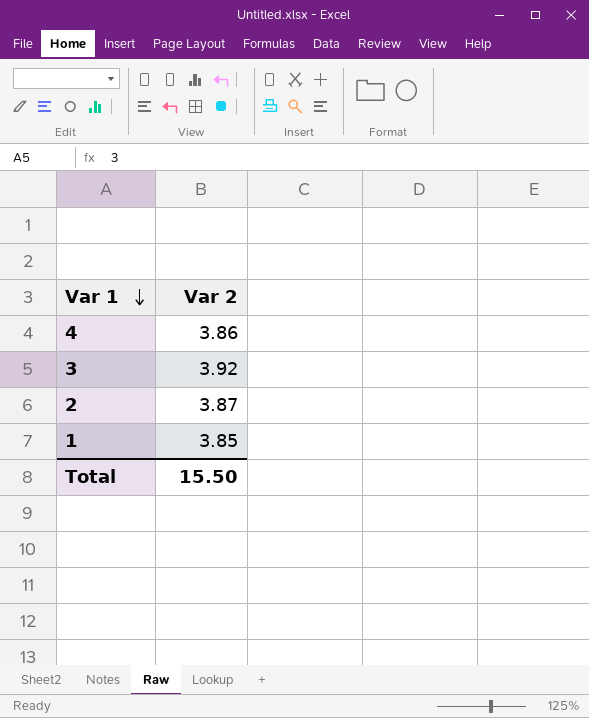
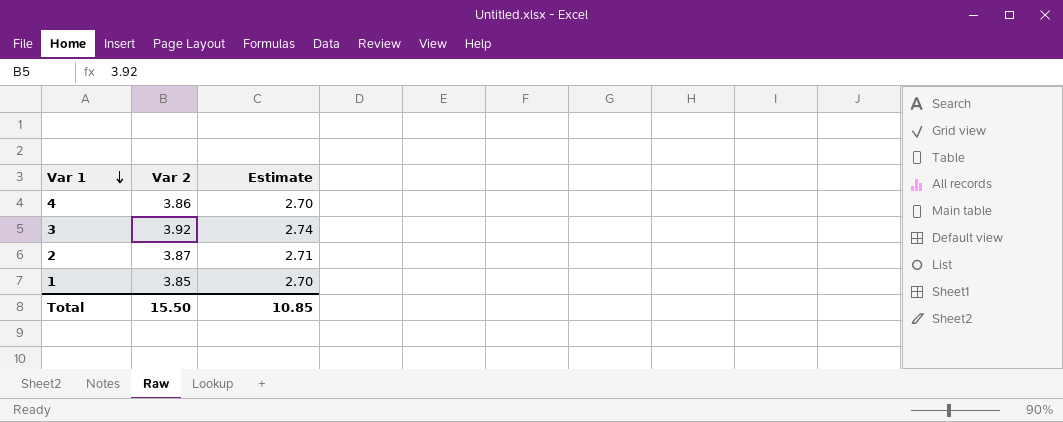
column Estimate | formula: none -> [Var 2] * 0.7

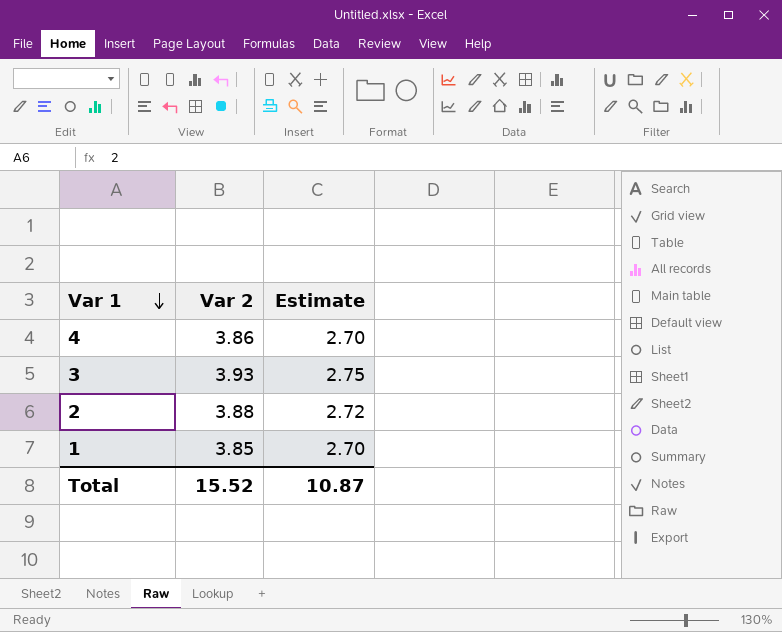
3 | Var 2: 3.92 -> 3.93
3 | Estimate: 2.74 -> 2.75
2 | Var 2: 3.87 -> 3.88
2 | Estimate: 2.71 -> 2.72
Total | Var 2: 15.50 -> 15.52
Total | Estimate: 10.85 -> 10.87

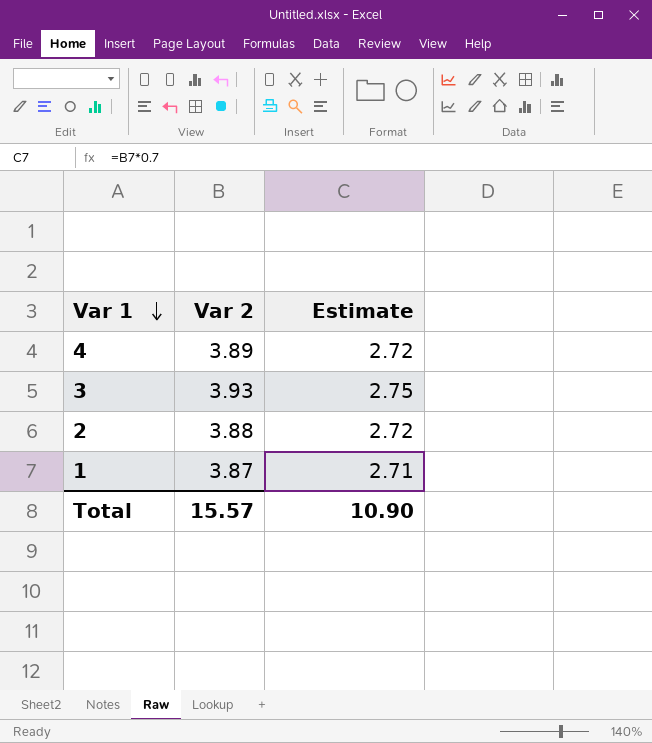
4 | Var 2: 3.86 -> 3.89
4 | Estimate: 2.70 -> 2.72
1 | Var 2: 3.85 -> 3.87
1 | Estimate: 2.70 -> 2.71
Total | Var 2: 15.52 -> 15.57
Total | Estimate: 10.87 -> 10.90

